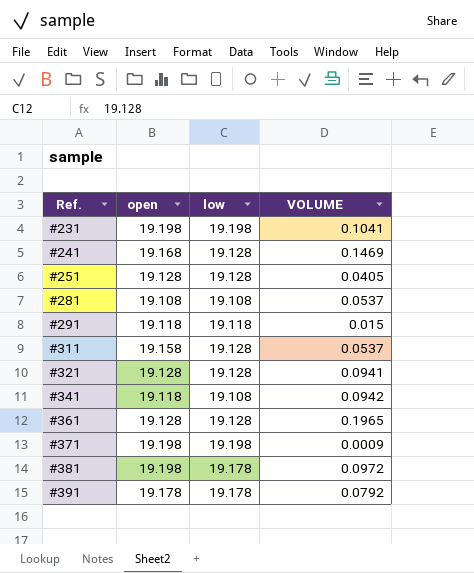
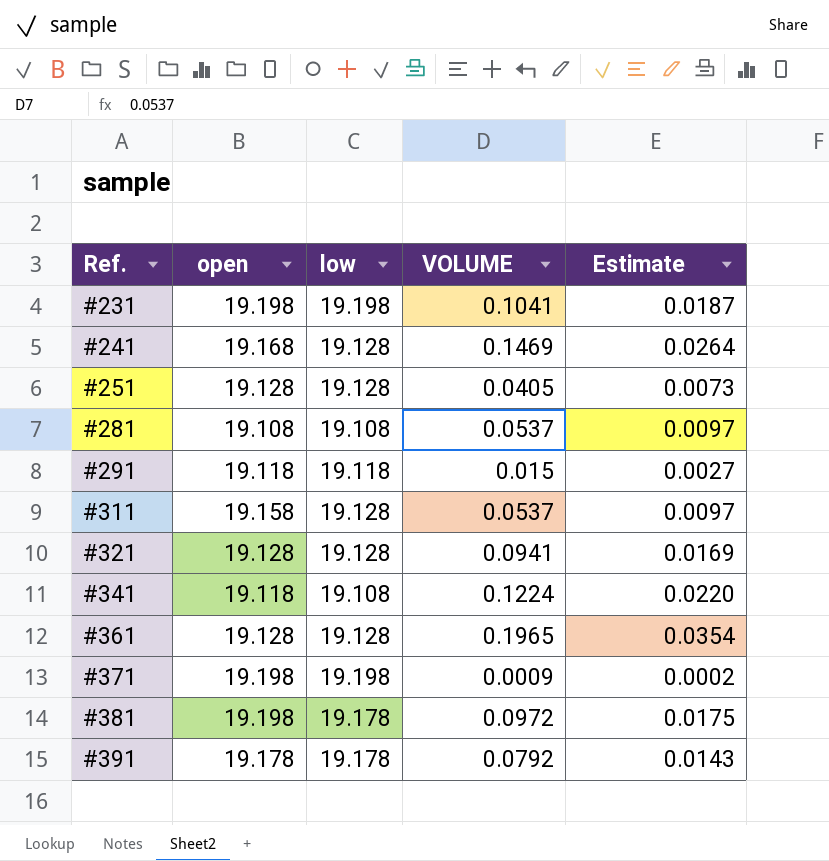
column Estimate | formula: none -> [VOLUME] * 0.18
#341 | VOLUME: 0.0942 -> 0.1224

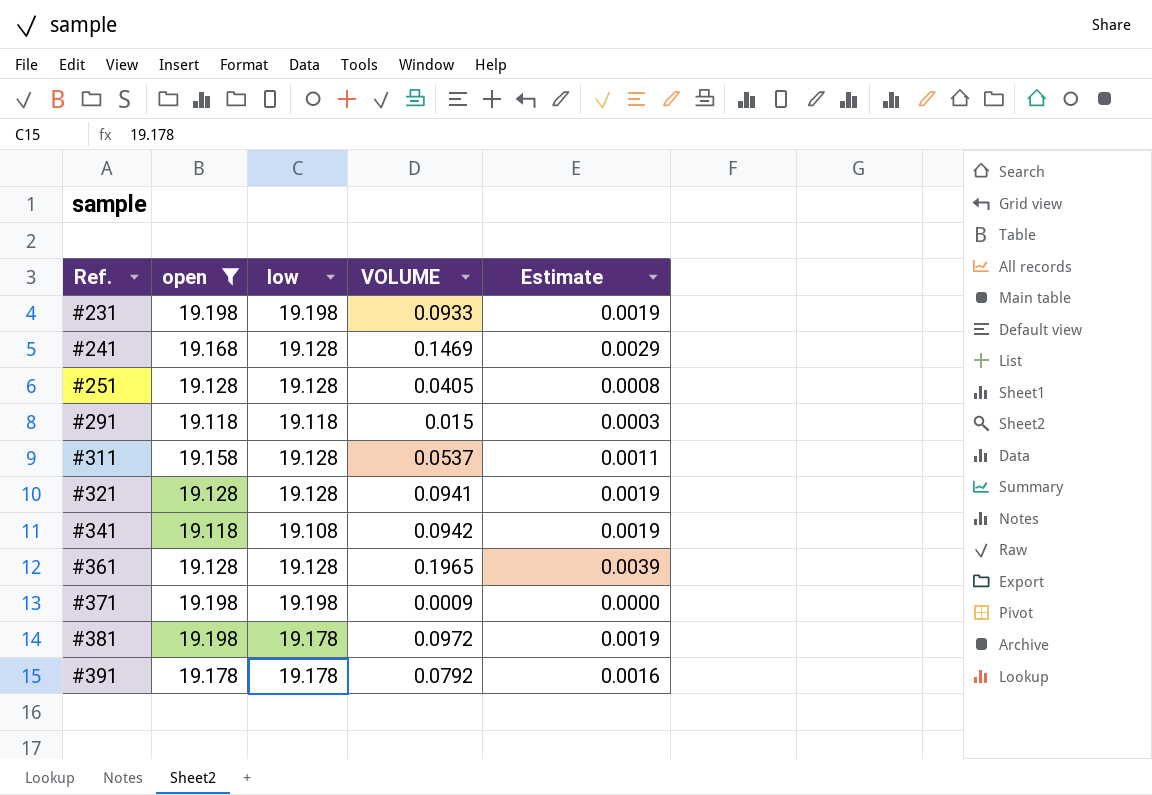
filter: none -> open != 19.108
column Estimate | formula: [VOLUME] * 0.18 -> [VOLUME] * 0.02
#231 | VOLUME: 0.1041 -> 0.0933
#341 | VOLUME: 0.1224 -> 0.0942

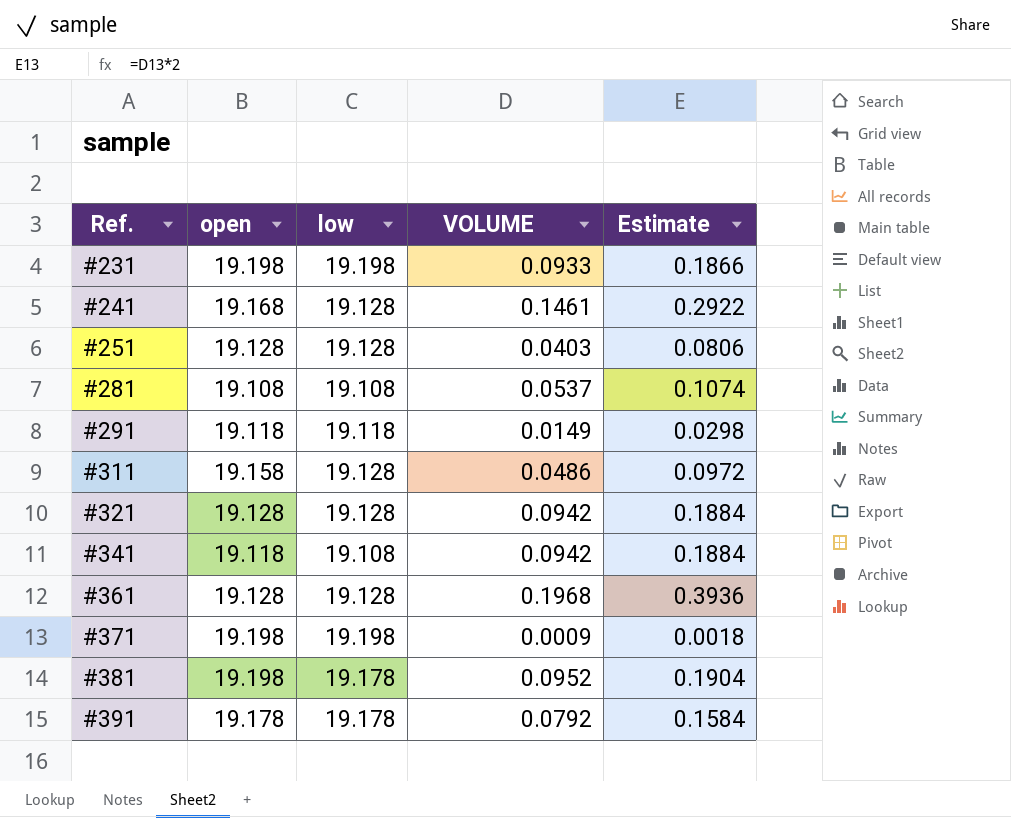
filter: open != 19.108 -> none
column Estimate | formula: [VOLUME] * 0.02 -> [VOLUME] * 2
#241 | VOLUME: 0.1469 -> 0.1461
#251 | VOLUME: 0.0405 -> 0.0403
#291 | VOLUME: 0.015 -> 0.0149
#311 | VOLUME: 0.0537 -> 0.0486
#321 | VOLUME: 0.0941 -> 0.0942
#361 | VOLUME: 0.1965 -> 0.1968
#381 | VOLUME: 0.0972 -> 0.0952

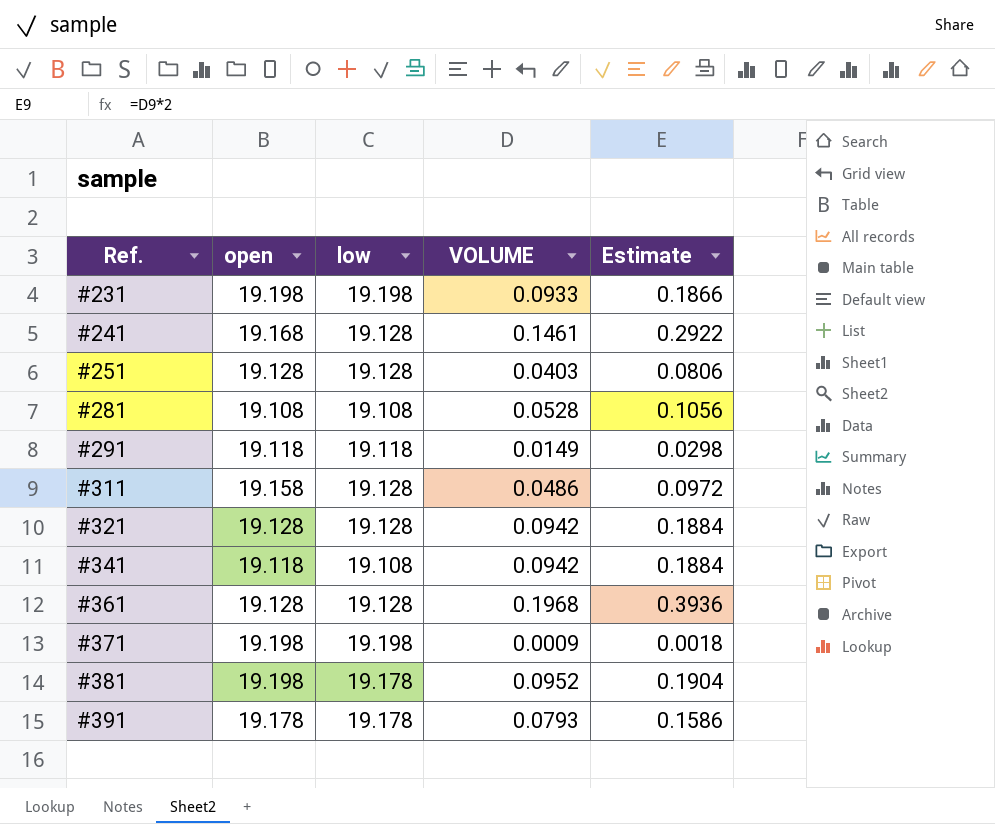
#281 | VOLUME: 0.0537 -> 0.0528
#281 | Estimate: 0.1074 -> 0.1056
#391 | VOLUME: 0.0792 -> 0.0793
#391 | Estimate: 0.1584 -> 0.1586

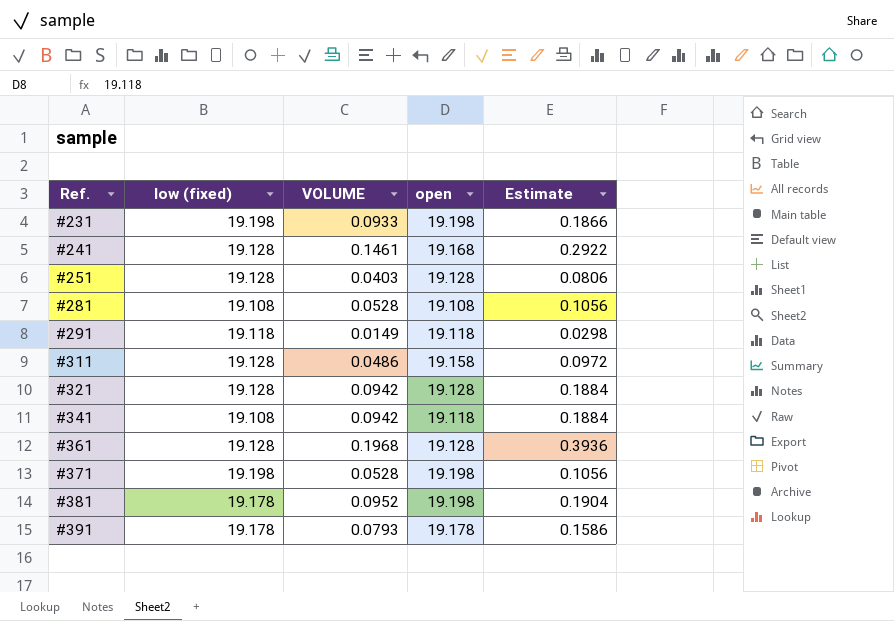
column name: low -> low (fixed)
column open | position: 2 -> 4
#371 | VOLUME: 0.0009 -> 0.0528
#371 | Estimate: 0.0018 -> 0.1056

